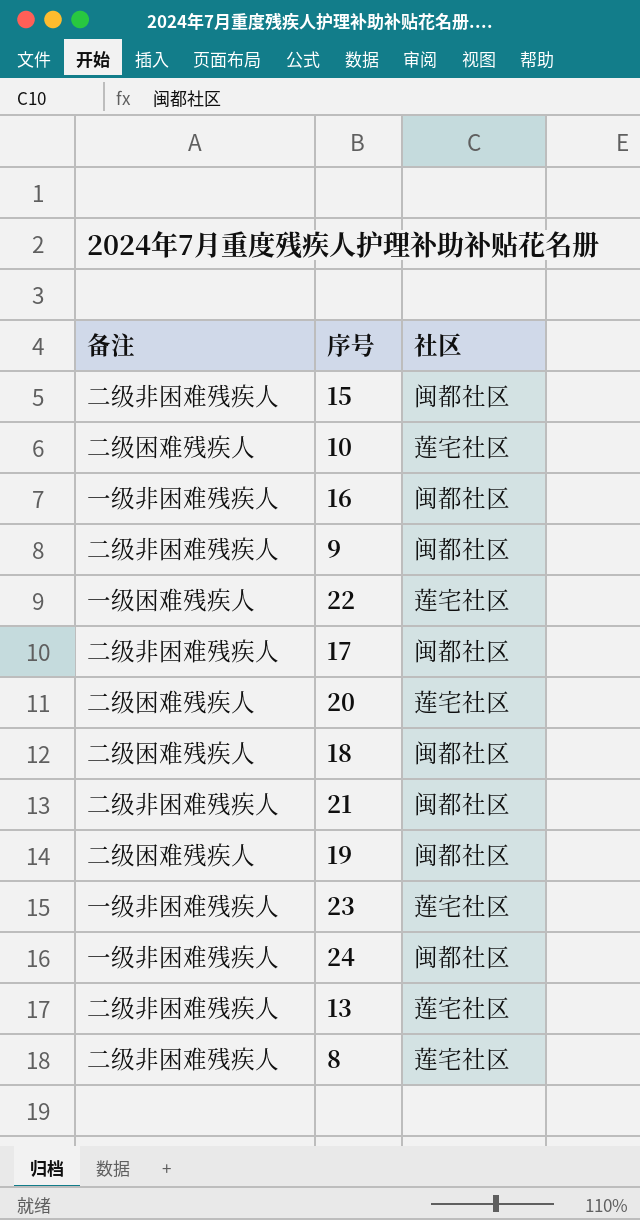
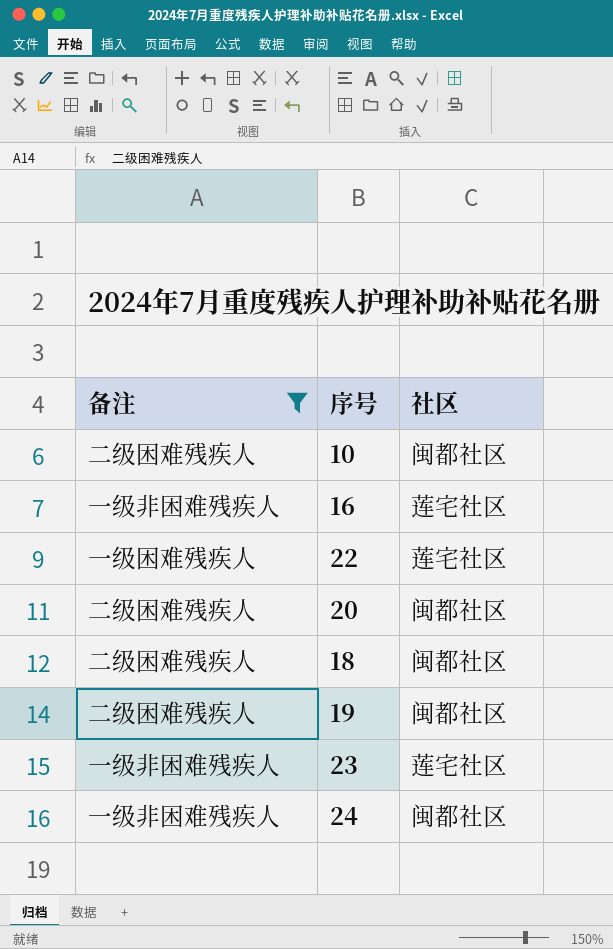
filter: none -> 备注 != 二级非困难残疾人
10 | 社区: 莲宅社区 -> 闽都社区
16 | 社区: 闽都社区 -> 莲宅社区
20 | 社区: 莲宅社区 -> 闽都社区

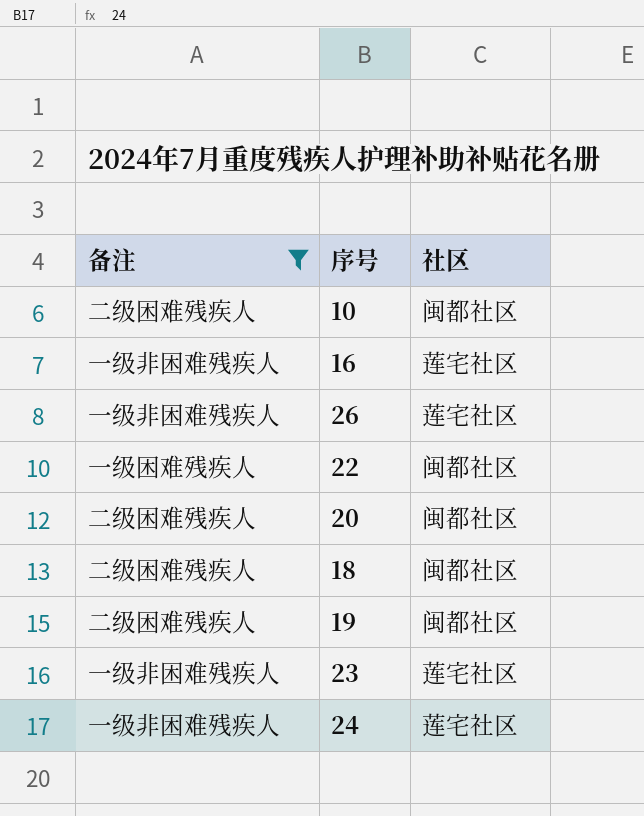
row 26: none -> 一级非困难残疾人 | 莲宅社区
22 | 社区: 莲宅社区 -> 闽都社区
24 | 社区: 闽都社区 -> 莲宅社区

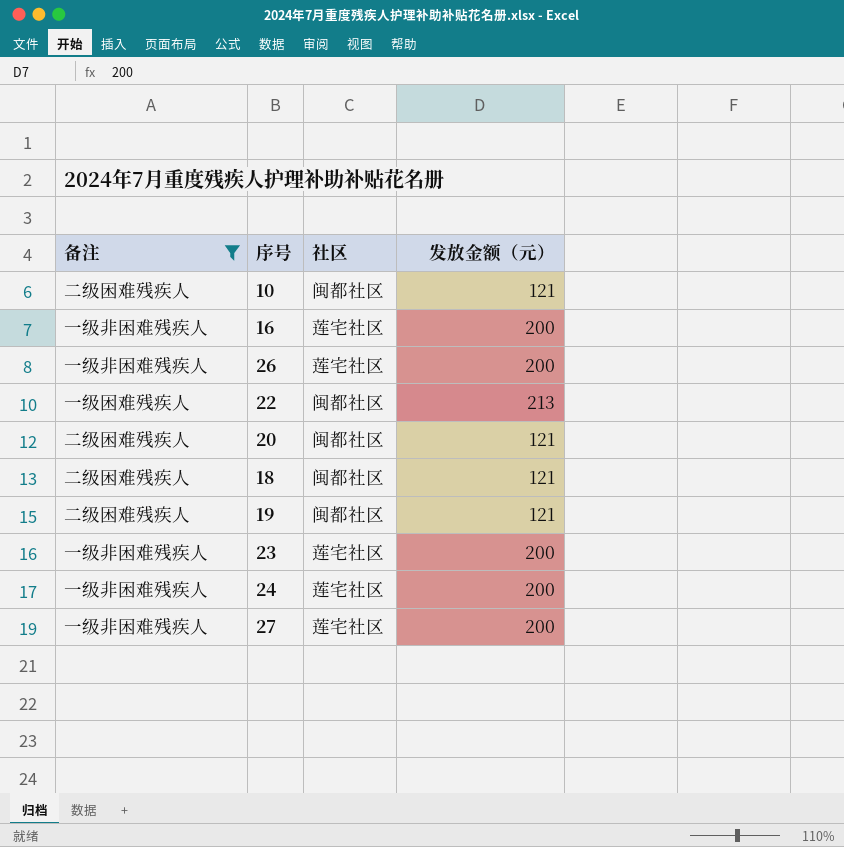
column 发放金额（元） | position: none -> 4
row 27: none -> 一级非困难残疾人 | 莲宅社区 | 200

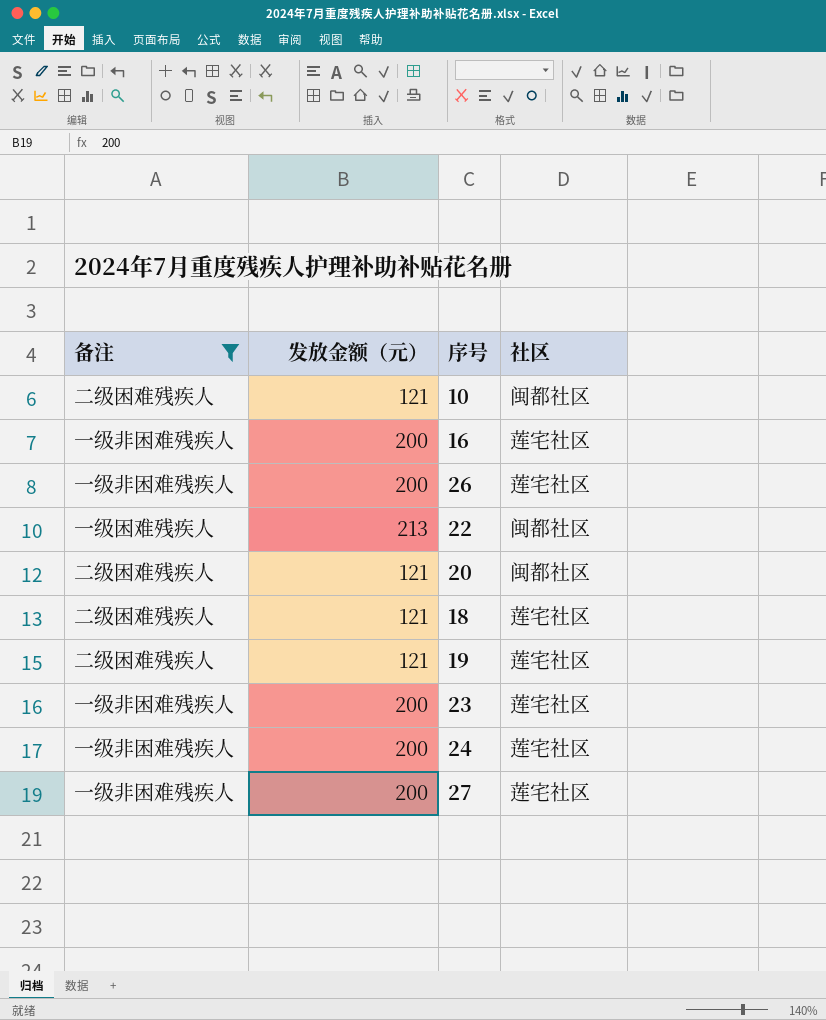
column 发放金额（元） | position: 4 -> 2
18 | 社区: 闽都社区 -> 莲宅社区
19 | 社区: 闽都社区 -> 莲宅社区

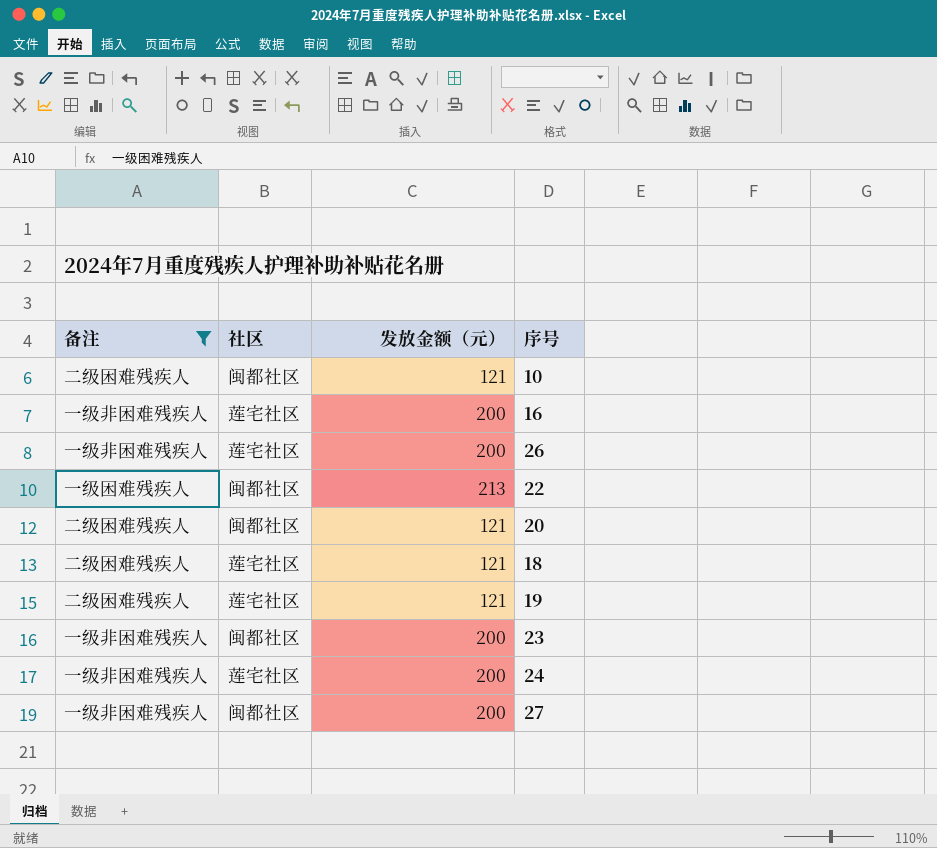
column 社区 | position: 4 -> 2
23 | 社区: 莲宅社区 -> 闽都社区
27 | 社区: 莲宅社区 -> 闽都社区

